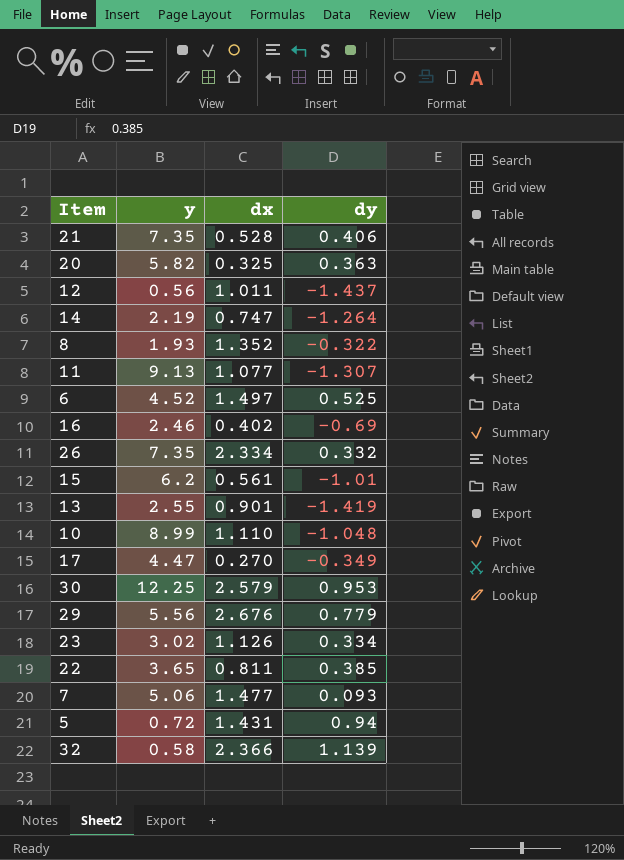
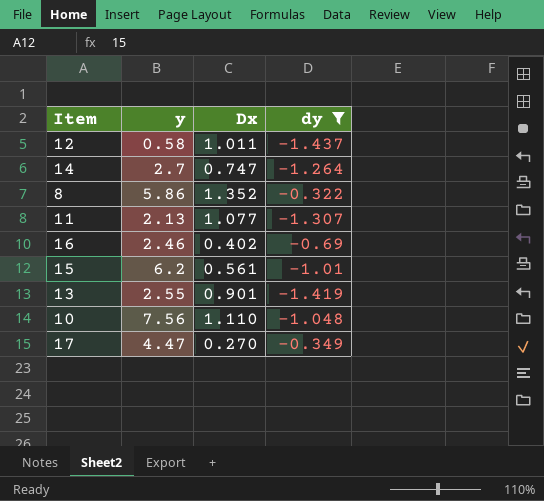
filter: none -> dy <= -0.322
column name: dx -> Dx
12 | y: 0.56 -> 0.58
14 | y: 2.19 -> 2.7
8 | y: 1.93 -> 5.86
11 | y: 9.13 -> 2.13
10 | y: 8.99 -> 7.56

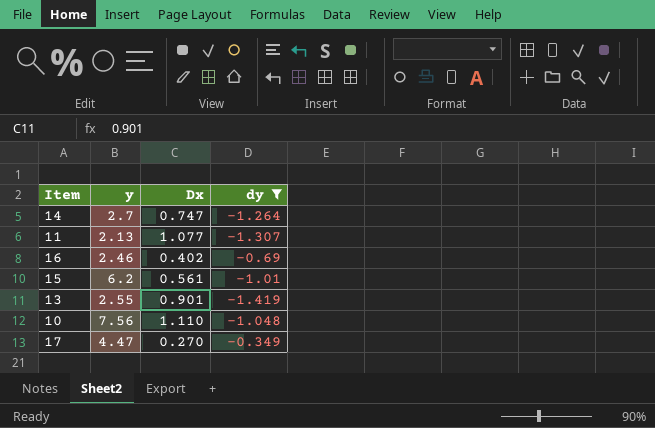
row 12: 0.58 | 1.011 | -1.437 -> none
row 8: 5.86 | 1.352 | -0.322 -> none

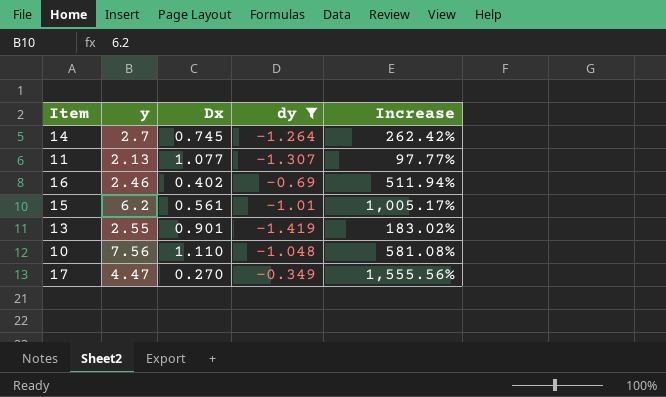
column Increase | formula: none -> ([y] - [Dx]) / [Dx]
14 | Dx: 0.747 -> 0.745

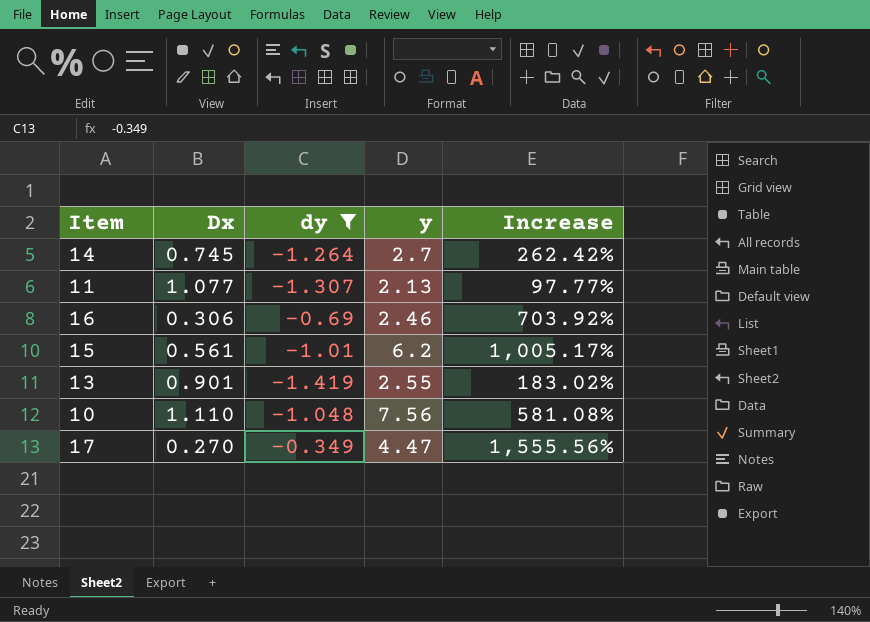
column y | position: 2 -> 4
16 | Dx: 0.402 -> 0.306
16 | Increase: 511.94% -> 703.92%

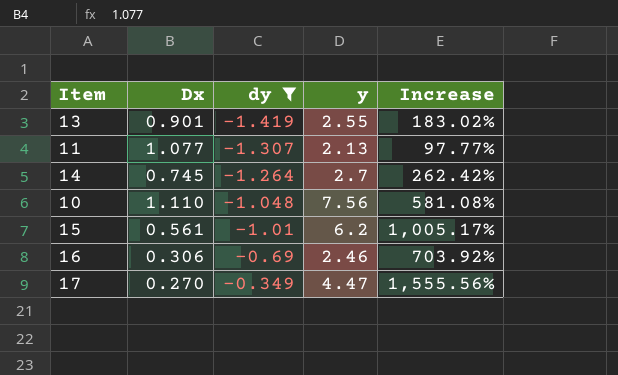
row order: none -> dy ascending

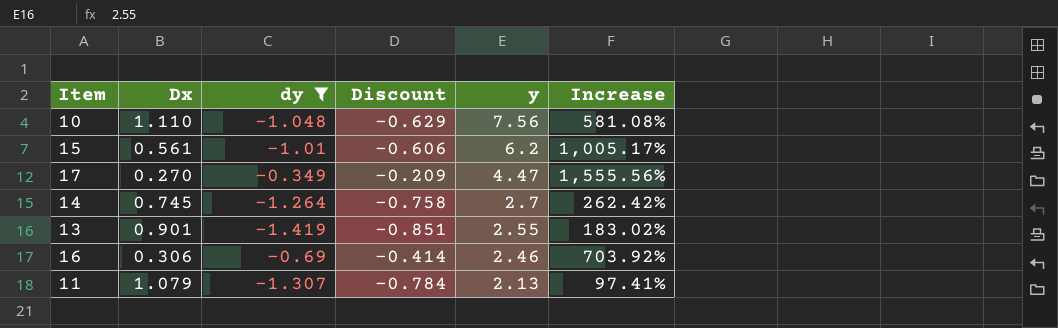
row order: dy ascending -> y descending
column Discount | formula: none -> [dy] * 0.6
11 | Dx: 1.077 -> 1.079
11 | Increase: 97.77% -> 97.41%

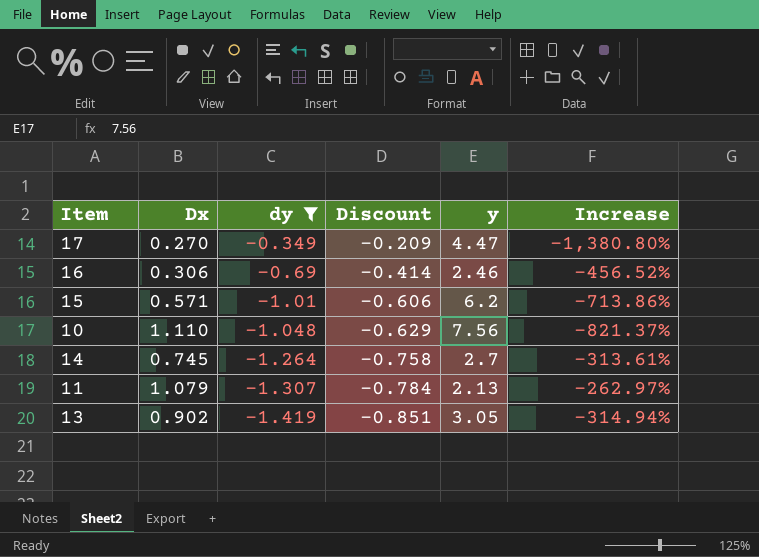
row order: y descending -> dy descending
column Increase | formula: ([y] - [Dx]) / [Dx] -> ([y] - [dy]) / [dy]
15 | Dx: 0.561 -> 0.571
13 | Dx: 0.901 -> 0.902
13 | y: 2.55 -> 3.05

